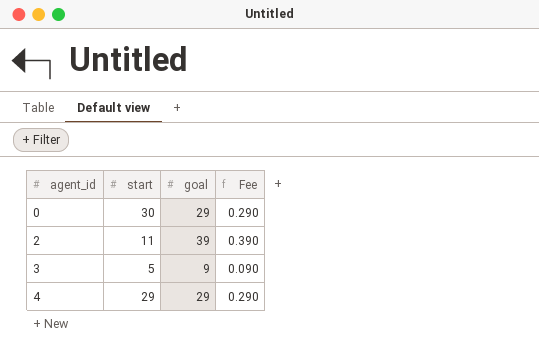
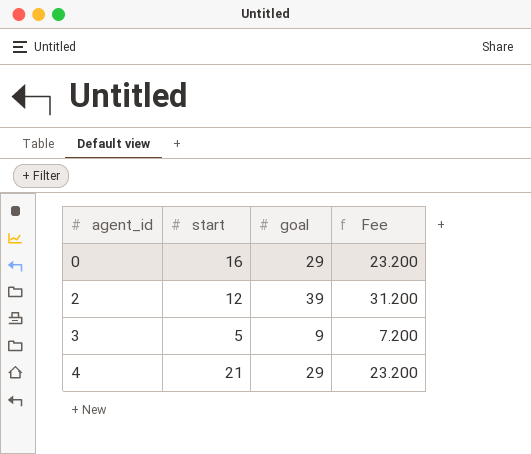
column Fee | formula: [goal] * 0.01 -> [goal] * 0.8
0 | start: 30 -> 16
2 | start: 11 -> 12
4 | start: 29 -> 21

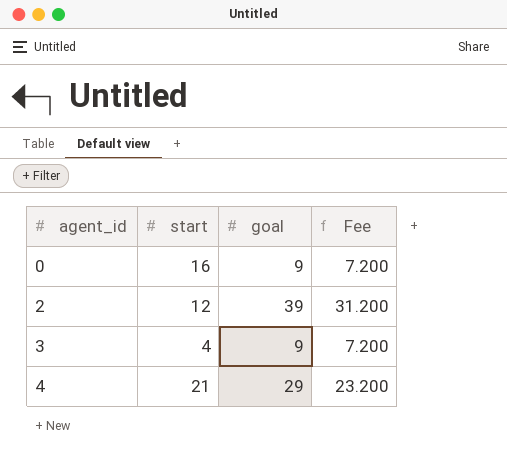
0 | goal: 29 -> 9
0 | Fee: 23.200 -> 7.200
3 | start: 5 -> 4

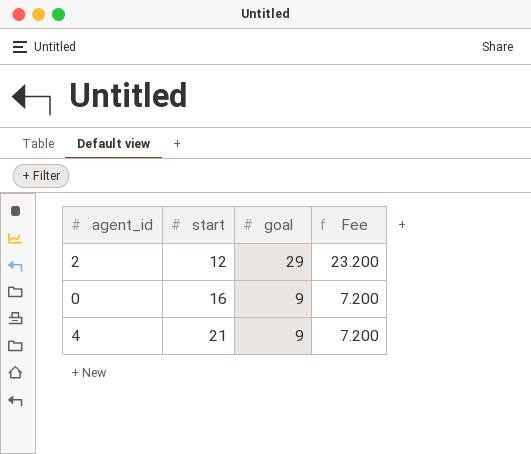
row order: agent_id ascending -> start ascending
row 3: 4 | 9 | 7.200 -> none
2 | goal: 39 -> 29
2 | Fee: 31.200 -> 23.200
4 | goal: 29 -> 9
4 | Fee: 23.200 -> 7.200

